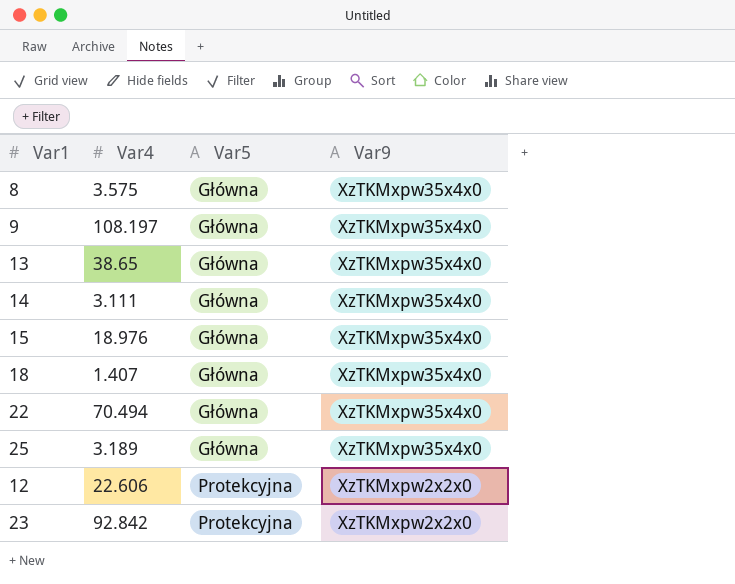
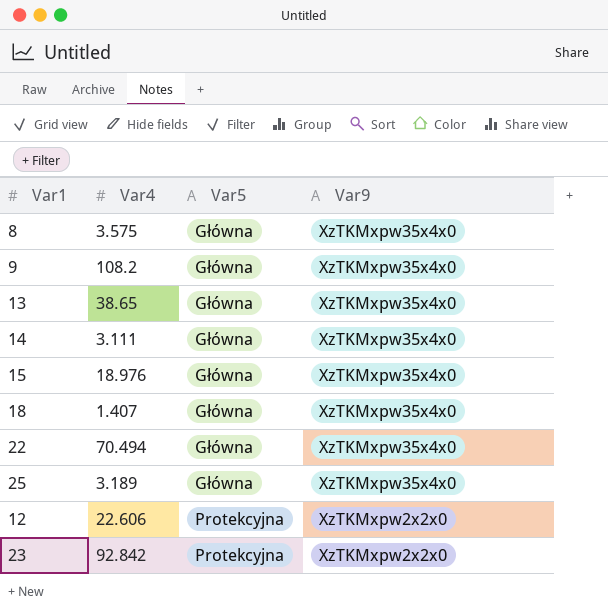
9 | Var4: 108.197 -> 108.2

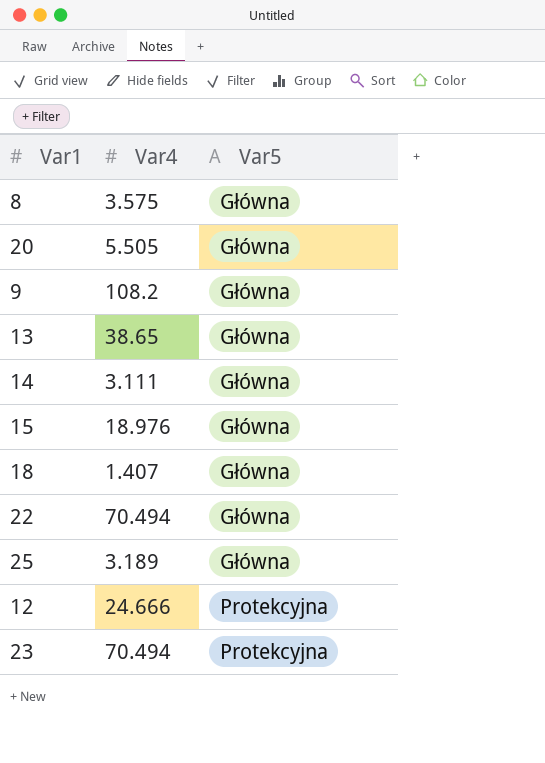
column Var9 | position: 4 -> none
row 20: none -> 5.505 | Główna
12 | Var4: 22.606 -> 24.666
23 | Var4: 92.842 -> 70.494

